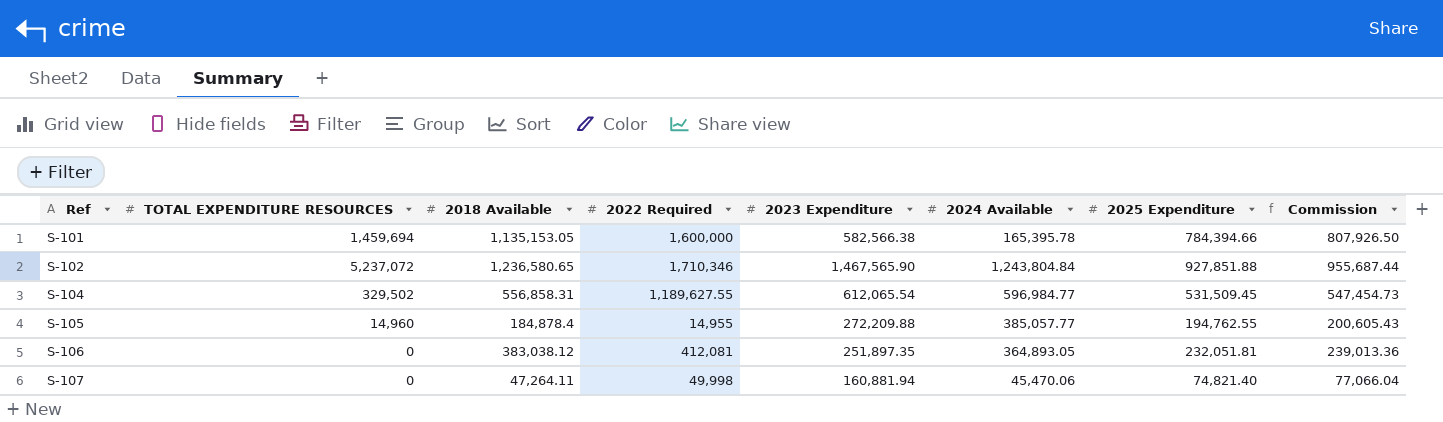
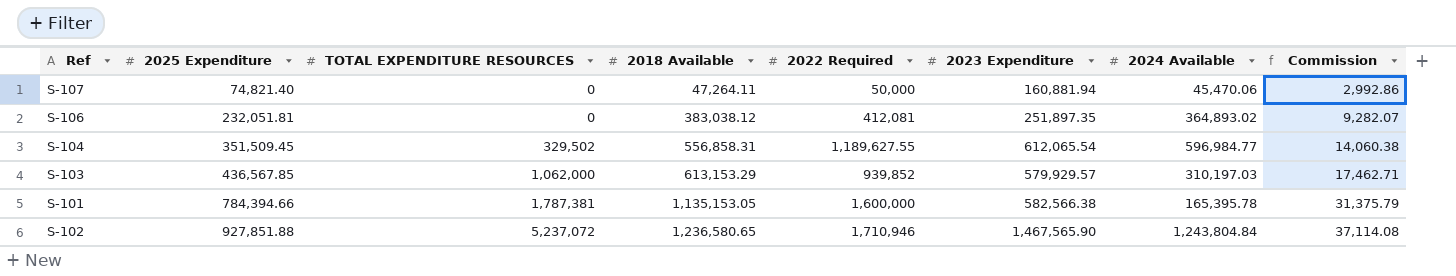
row order: Ref ascending -> 2025 Expenditure ascending
column 2025 Expenditure | position: 7 -> 2
column Commission | formula: [2025 Expenditure] * 1.03 -> [2025 Expenditure] * 0.04
row S-105: 14,960 | 184,878.4 | 14,955 | 272,209.88 | 385,057.77 | 194,762.55 | 200,605.43 -> none
S-107 | 2022 Required: 49,998 -> 50,000
S-106 | 2024 Available: 364,893.05 -> 364,893.02
S-104 | 2025 Expenditure: 531,509.45 -> 351,509.45
row S-103: none -> 436,567.85 | 1,062,000 | 613,153.29 | 939,852 | 579,929.57 | 310,197.03 | 17,462.71
S-101 | TOTAL EXPENDITURE RESOURCES: 1,459,694 -> 1,787,381
S-102 | 2022 Required: 1,710,346 -> 1,710,946

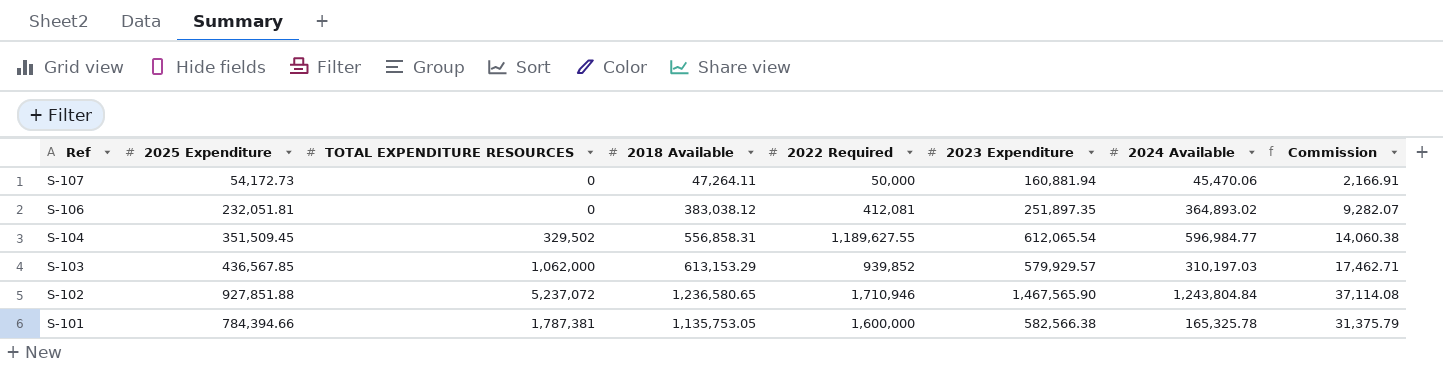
row order: 2025 Expenditure ascending -> Ref descending
S-107 | 2025 Expenditure: 74,821.40 -> 54,172.73
S-107 | Commission: 2,992.86 -> 2,166.91
S-101 | 2018 Available: 1,135,153.05 -> 1,135,753.05
S-101 | 2024 Available: 165,395.78 -> 165,325.78

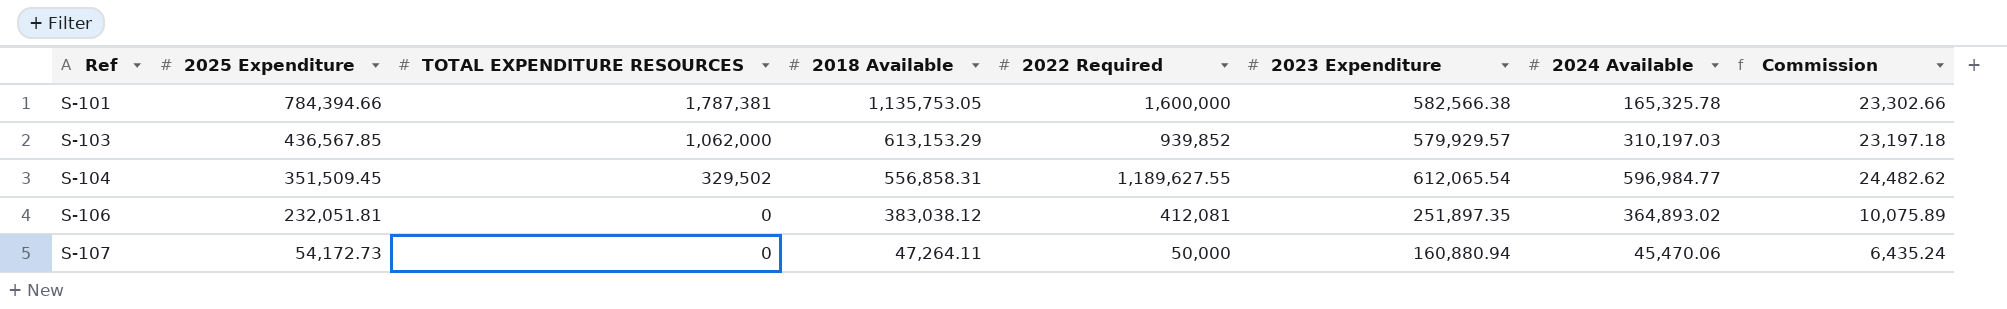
row order: Ref descending -> Ref ascending
column Commission | formula: [2025 Expenditure] * 0.04 -> [2023 Expenditure] * 0.04
row S-102: 927,851.88 | 5,237,072 | 1,236,580.65 | 1,710,946 | 1,467,565.90 | 1,243,804.84 | 37,114.08 -> none
S-107 | 2023 Expenditure: 160,881.94 -> 160,880.94

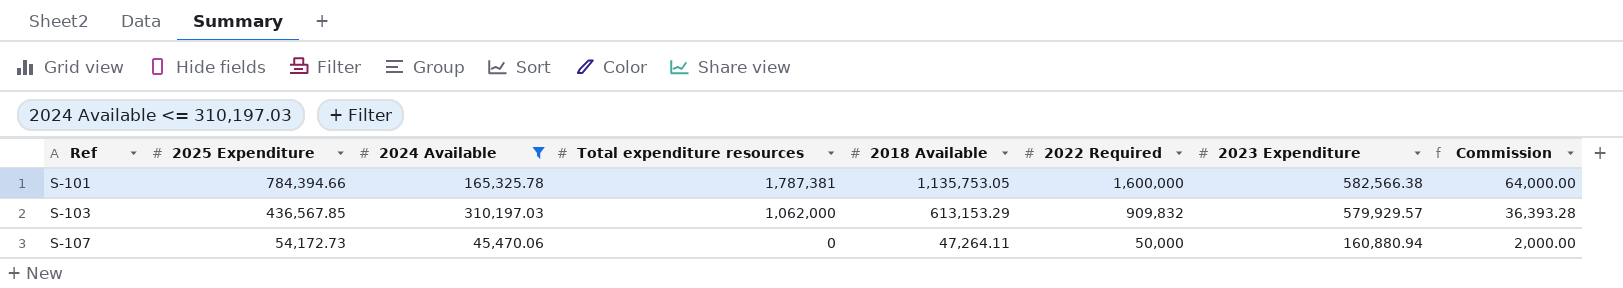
filter: none -> 2024 Available <= 310,197.03
column 2024 Available | position: 7 -> 3
column name: TOTAL EXPENDITURE RESOURCES -> Total expenditure resources
column Commission | formula: [2023 Expenditure] * 0.04 -> [2022 Required] * 0.04
S-103 | 2022 Required: 939,852 -> 909,832

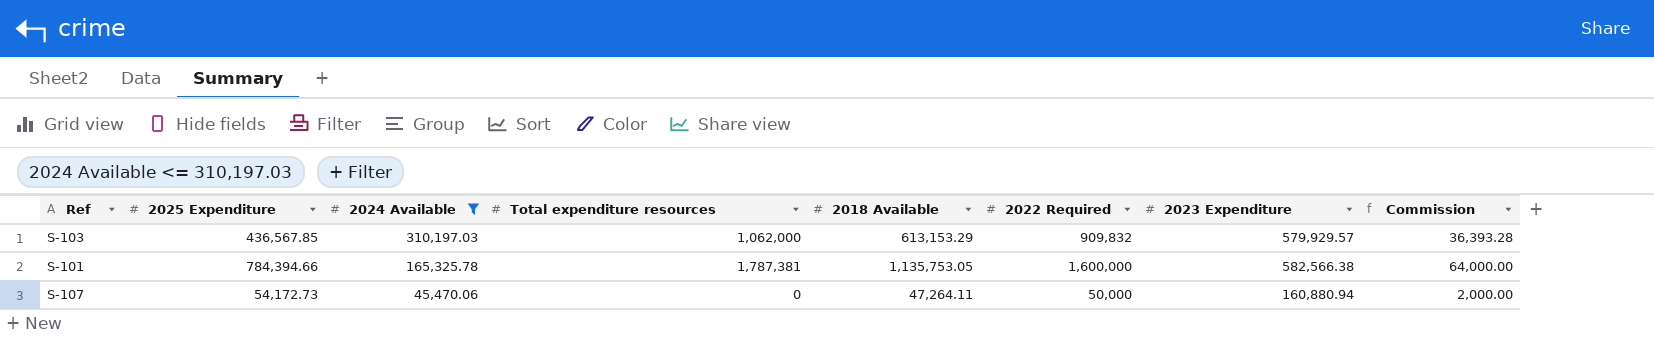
row order: Ref ascending -> 2024 Available descending

